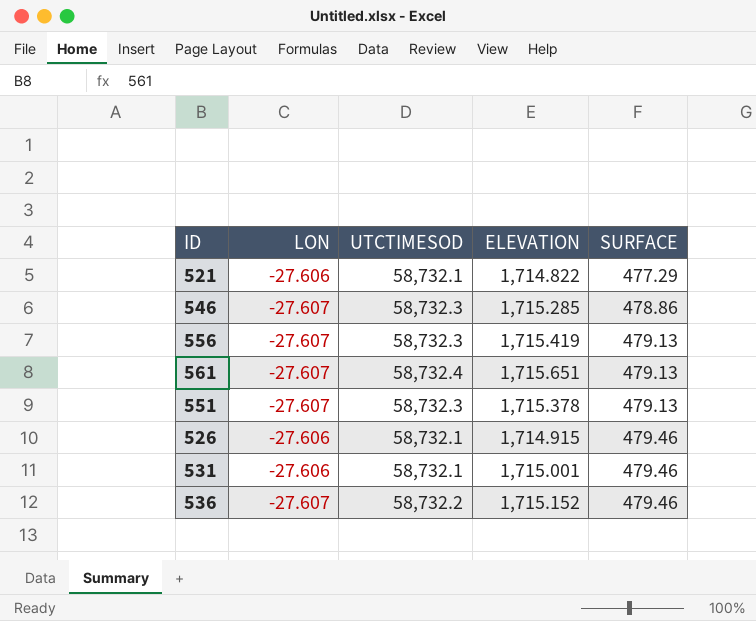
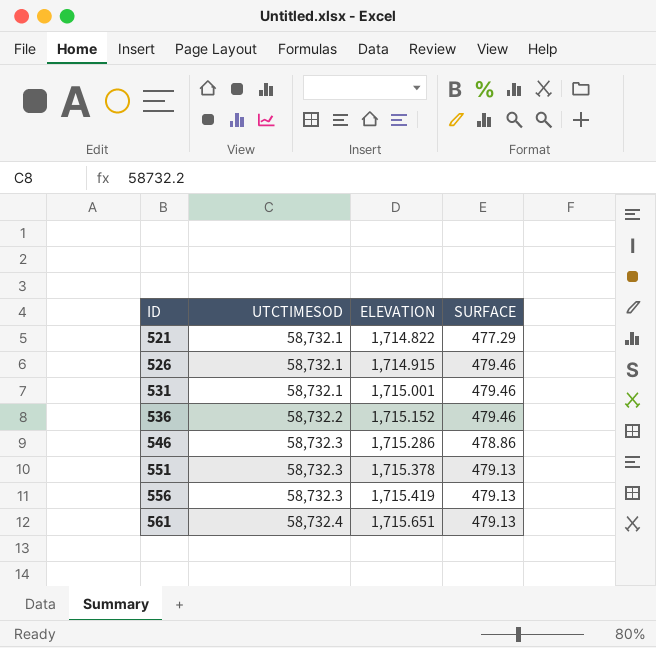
row order: SURFACE ascending -> ID ascending
column LON | position: 2 -> none
546 | ELEVATION: 1,715.285 -> 1,715.286

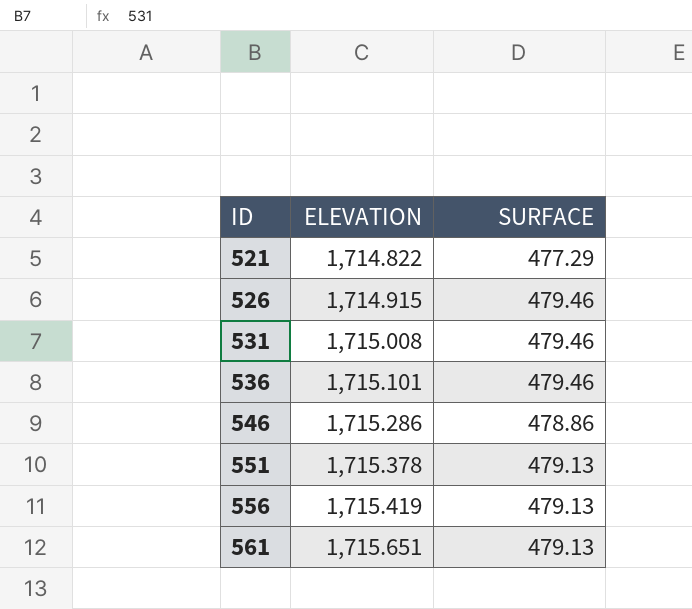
column UTCTIMESOD | position: 2 -> none
531 | ELEVATION: 1,715.001 -> 1,715.008
536 | ELEVATION: 1,715.152 -> 1,715.101

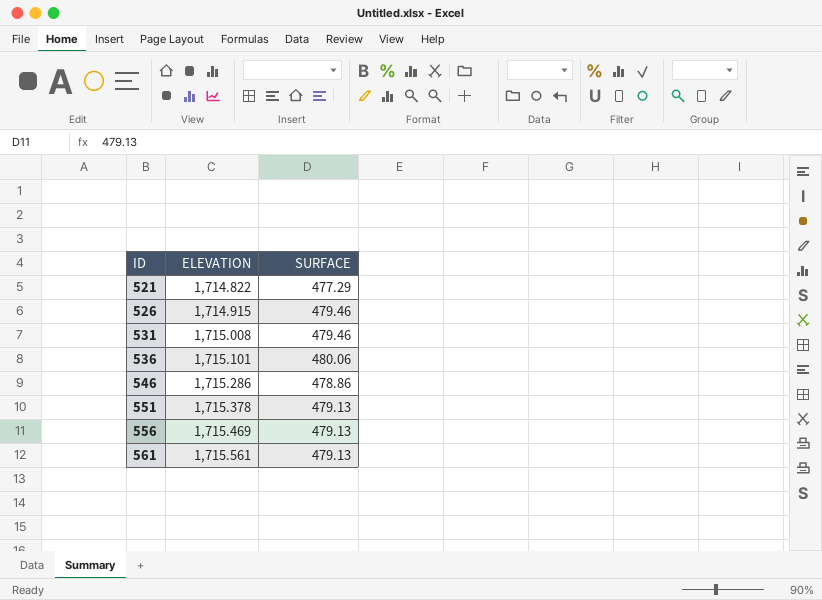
536 | SURFACE: 479.46 -> 480.06
556 | ELEVATION: 1,715.419 -> 1,715.469
561 | ELEVATION: 1,715.651 -> 1,715.561

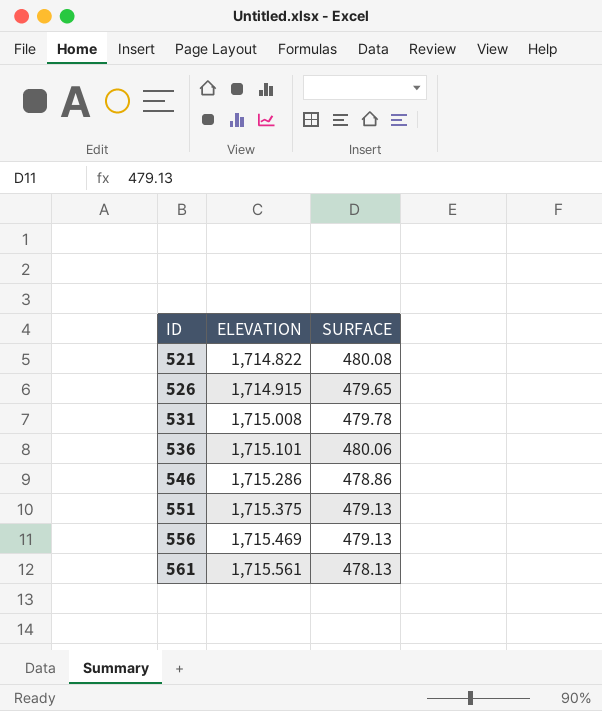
521 | SURFACE: 477.29 -> 480.08
526 | SURFACE: 479.46 -> 479.65
531 | SURFACE: 479.46 -> 479.78
551 | ELEVATION: 1,715.378 -> 1,715.375
561 | SURFACE: 479.13 -> 478.13

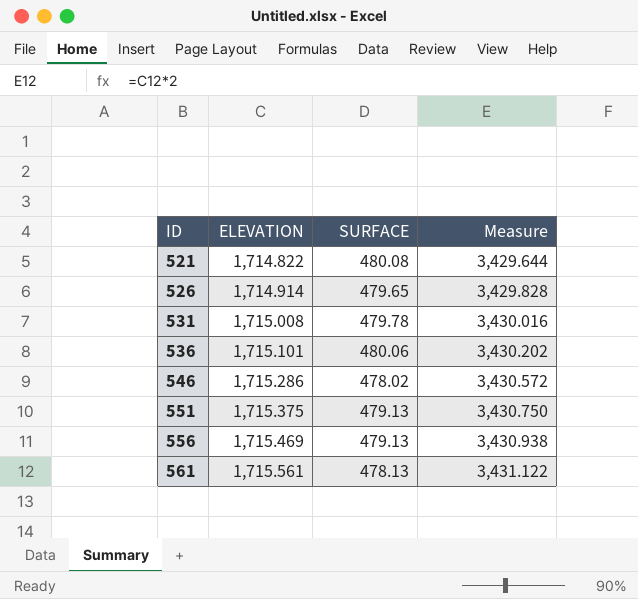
column Measure | formula: none -> [ELEVATION] * 2
526 | ELEVATION: 1,714.915 -> 1,714.914
546 | SURFACE: 478.86 -> 478.02

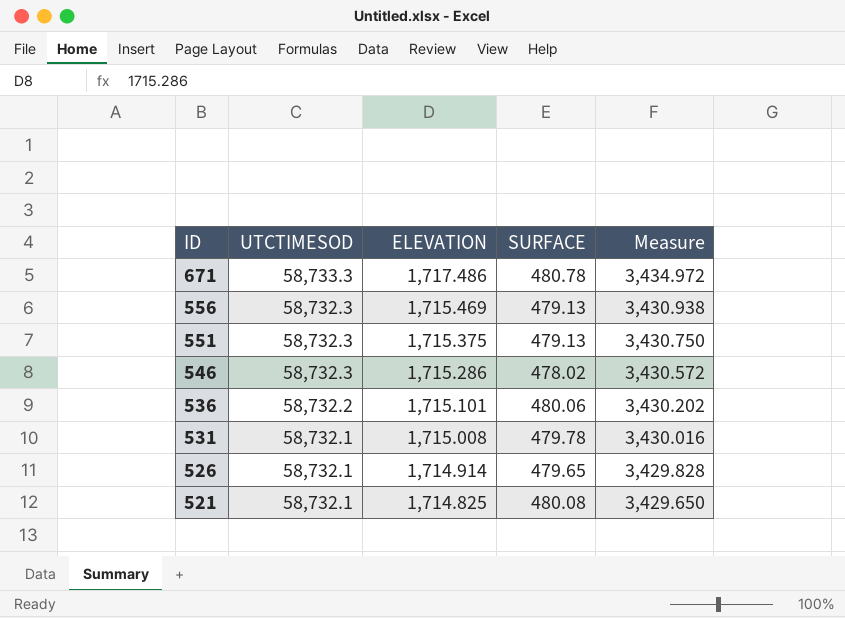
row order: ID ascending -> ID descending
column UTCTIMESOD | position: none -> 2
row 561: 1,715.561 | 478.13 | 3,431.122 -> none
row 671: none -> 58,733.3 | 1,717.486 | 480.78 | 3,434.972
521 | ELEVATION: 1,714.822 -> 1,714.825
521 | Measure: 3,429.644 -> 3,429.650

